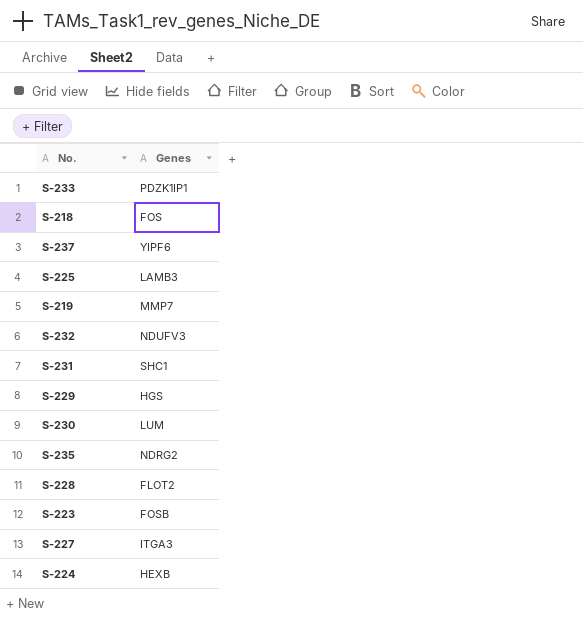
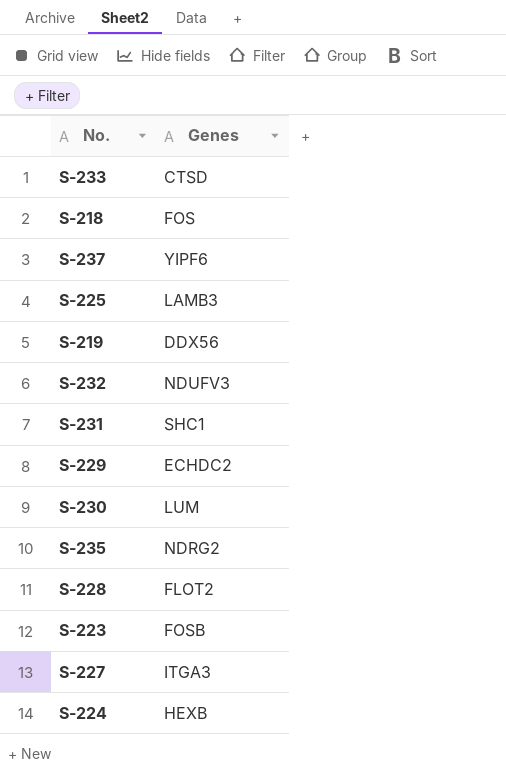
S-233 | Genes: PDZK1IP1 -> CTSD
S-219 | Genes: MMP7 -> DDX56
S-229 | Genes: HGS -> ECHDC2

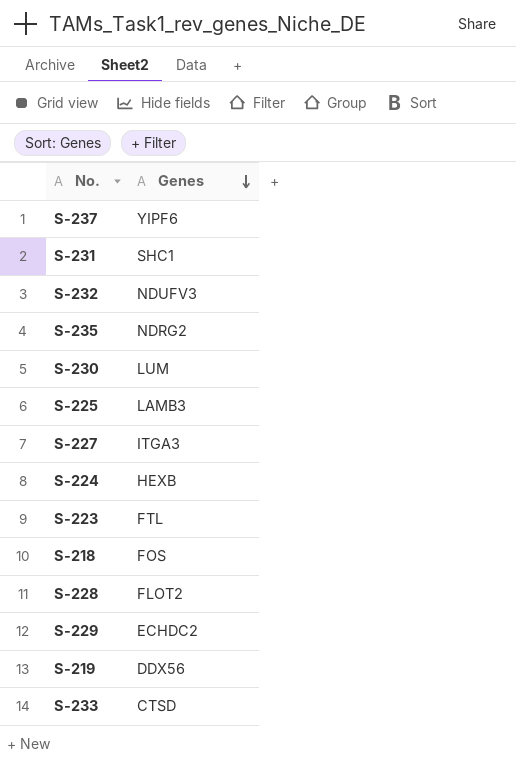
row order: none -> Genes descending
S-223 | Genes: FOSB -> FTL

